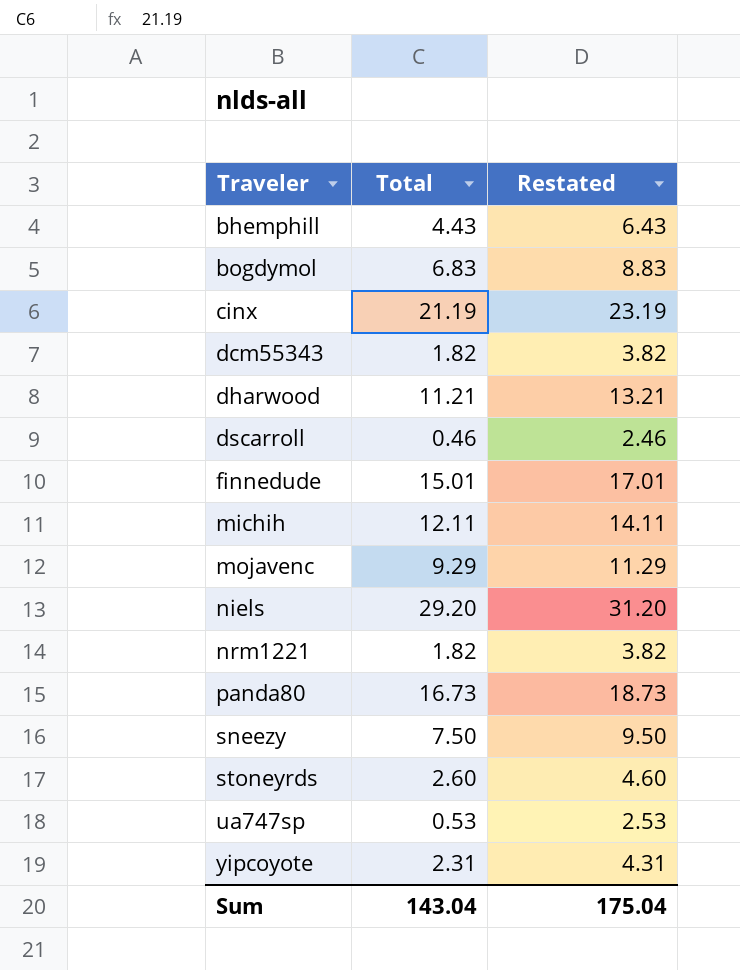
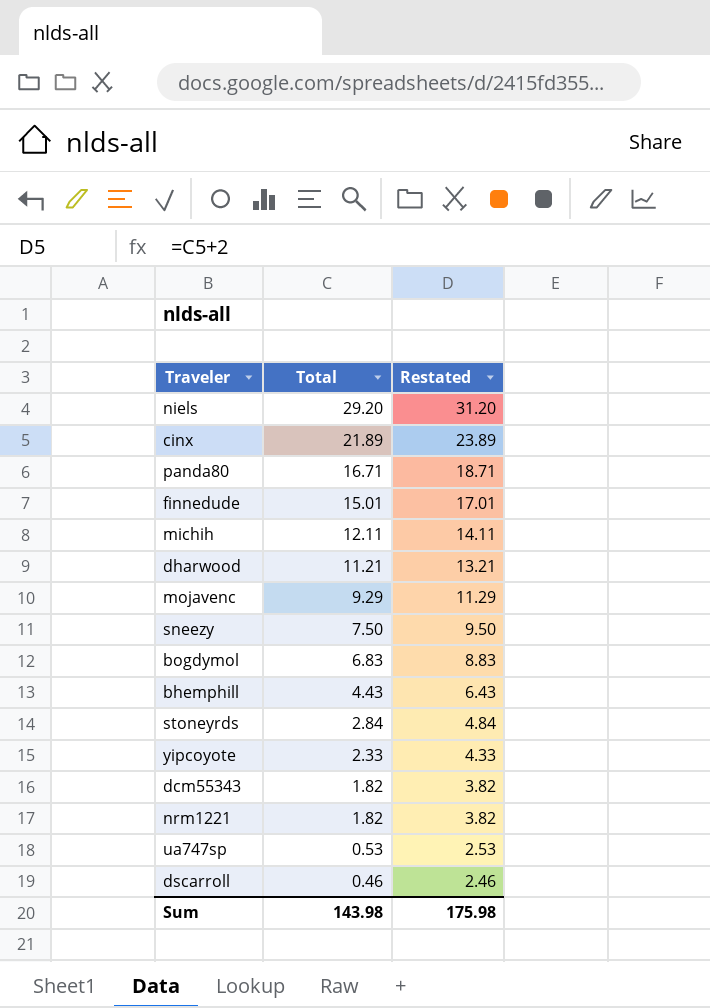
row order: Traveler ascending -> Total descending
cinx | Total: 21.19 -> 21.89
cinx | Restated: 23.19 -> 23.89
panda80 | Total: 16.73 -> 16.71
panda80 | Restated: 18.73 -> 18.71
stoneyrds | Total: 2.60 -> 2.84
stoneyrds | Restated: 4.60 -> 4.84
yipcoyote | Total: 2.31 -> 2.33
yipcoyote | Restated: 4.31 -> 4.33
Sum | Total: 143.04 -> 143.98
Sum | Restated: 175.04 -> 175.98

